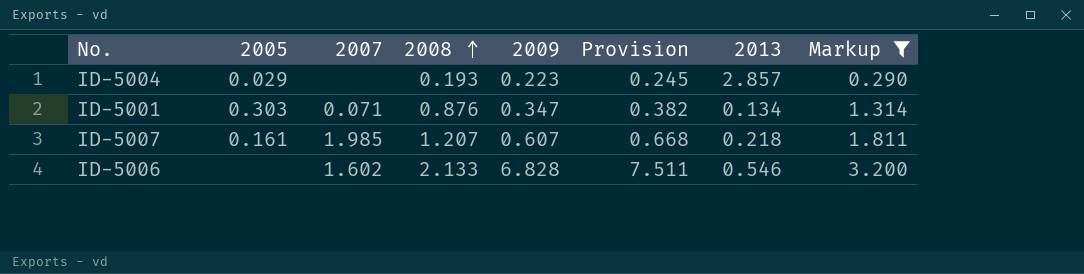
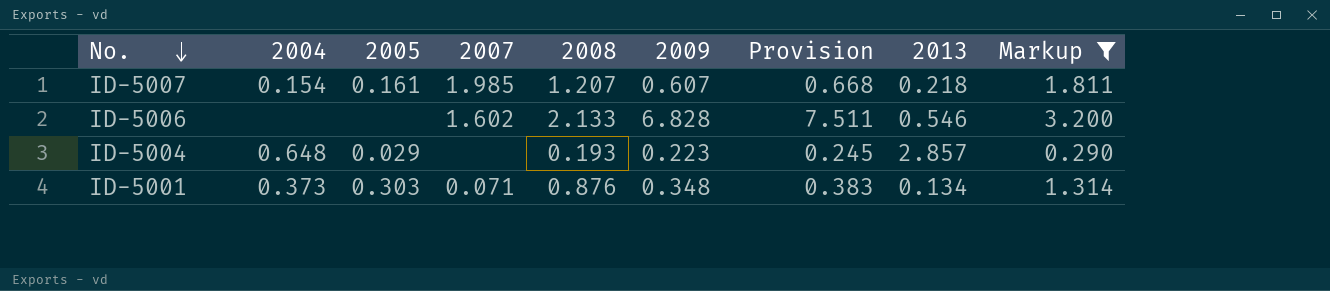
row order: 2008 ascending -> No. descending
column 2004 | position: none -> 2
ID-5001 | 2009: 0.347 -> 0.348
ID-5001 | Provision: 0.382 -> 0.383

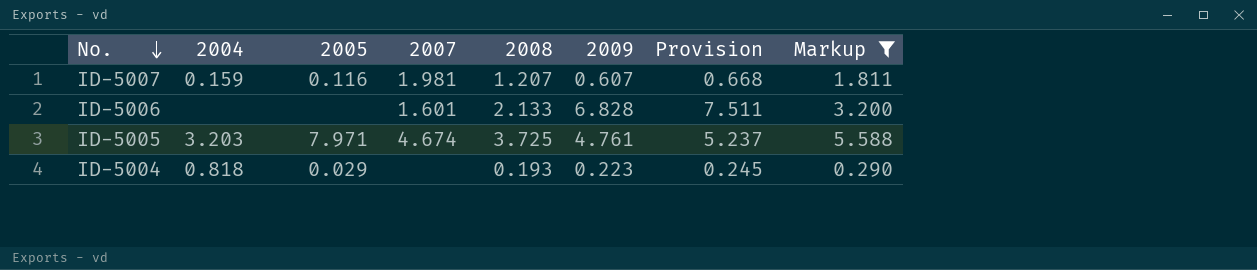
column 2013 | position: 8 -> none
row ID-5001: 0.373 | 0.303 | 0.071 | 0.876 | 0.348 | 0.383 | 0.134 | 1.314 -> none
ID-5007 | 2004: 0.154 -> 0.159
ID-5007 | 2005: 0.161 -> 0.116
ID-5007 | 2007: 1.985 -> 1.981
ID-5006 | 2007: 1.602 -> 1.601
row ID-5005: none -> 3.203 | 7.971 | 4.674 | 3.725 | 4.761 | 5.237 | 5.588
ID-5004 | 2004: 0.648 -> 0.818

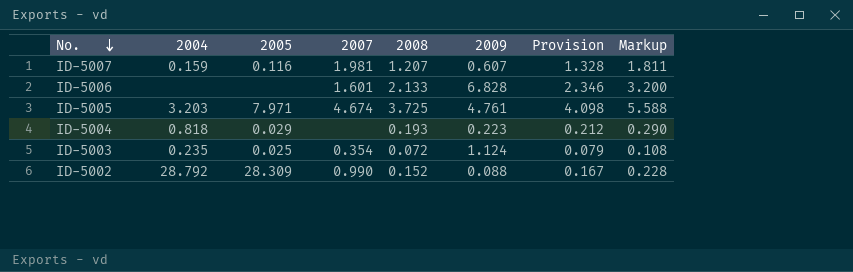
filter: Markup >= 0.290 -> none
column Provision | formula: [2009] * 1.1 -> [2008] * 1.1

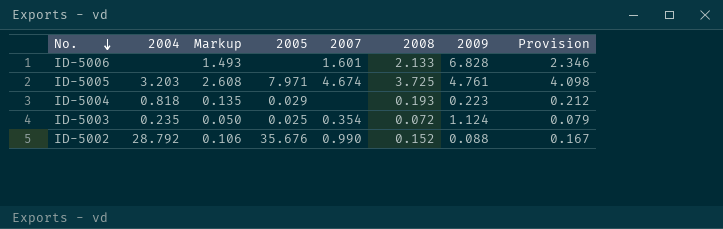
column Markup | formula: [2008] * 1.5 -> [2008] * 0.7
column Markup | position: 8 -> 3
row ID-5007: 0.159 | 0.116 | 1.981 | 1.207 | 0.607 | 1.328 | 1.811 -> none
ID-5002 | 2005: 28.309 -> 35.676

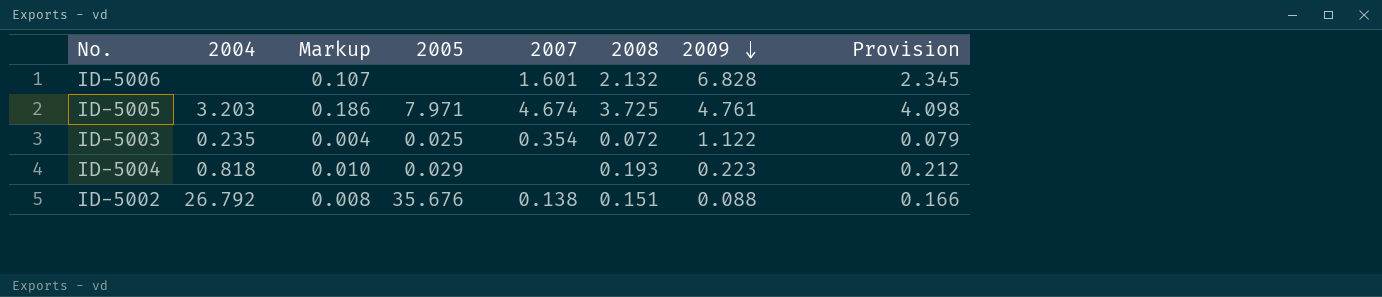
row order: No. descending -> 2009 descending
column Markup | formula: [2008] * 0.7 -> [2008] * 0.05
ID-5006 | 2008: 2.133 -> 2.132
ID-5006 | Provision: 2.346 -> 2.345
ID-5003 | 2009: 1.124 -> 1.122
ID-5002 | 2004: 28.792 -> 26.792
ID-5002 | 2007: 0.990 -> 0.138
ID-5002 | 2008: 0.152 -> 0.151
ID-5002 | Provision: 0.167 -> 0.166

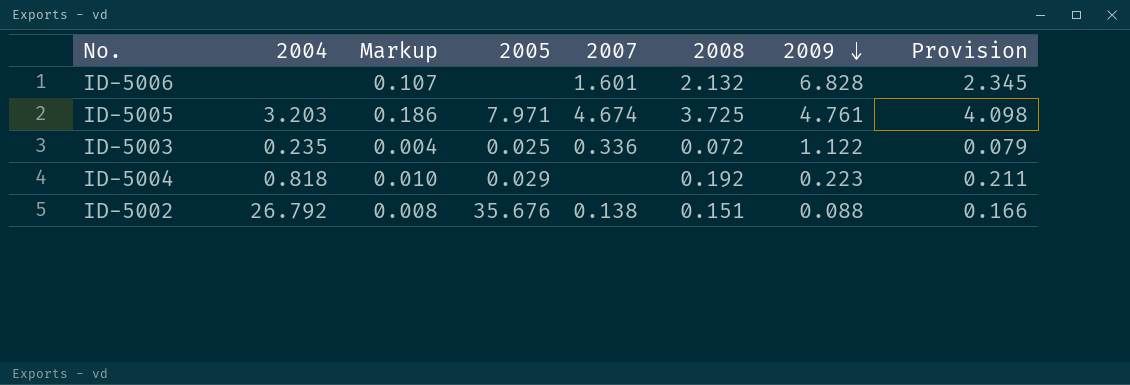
ID-5003 | 2007: 0.354 -> 0.336
ID-5004 | 2008: 0.193 -> 0.192
ID-5004 | Provision: 0.212 -> 0.211

